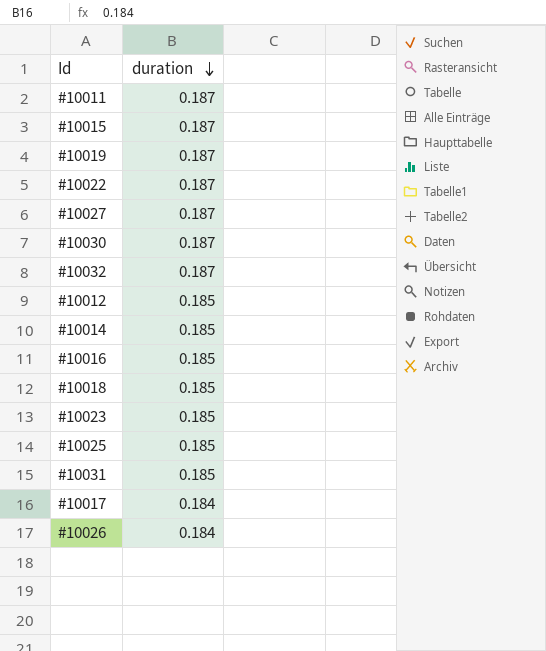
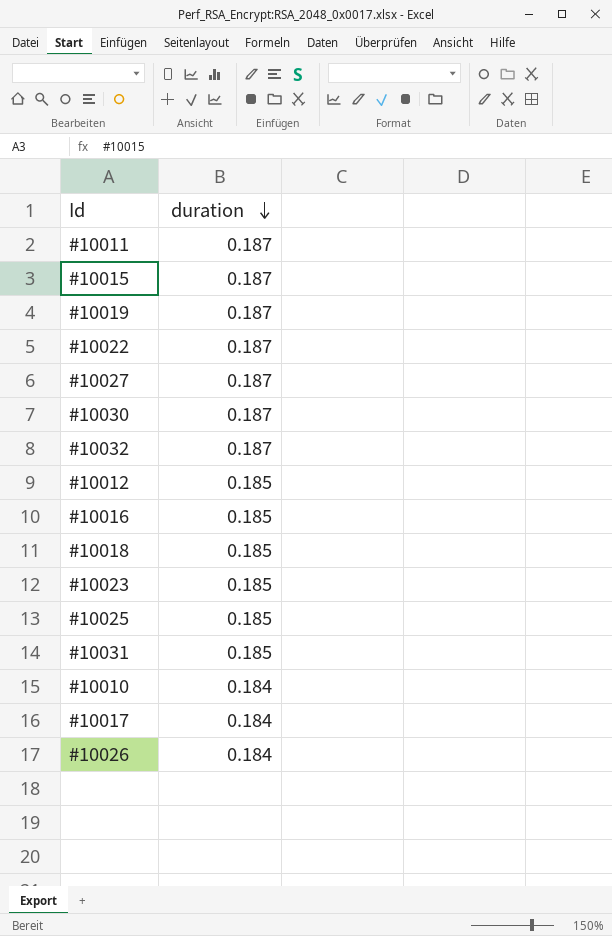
row #10014: 0.185 -> none
row #10010: none -> 0.184

